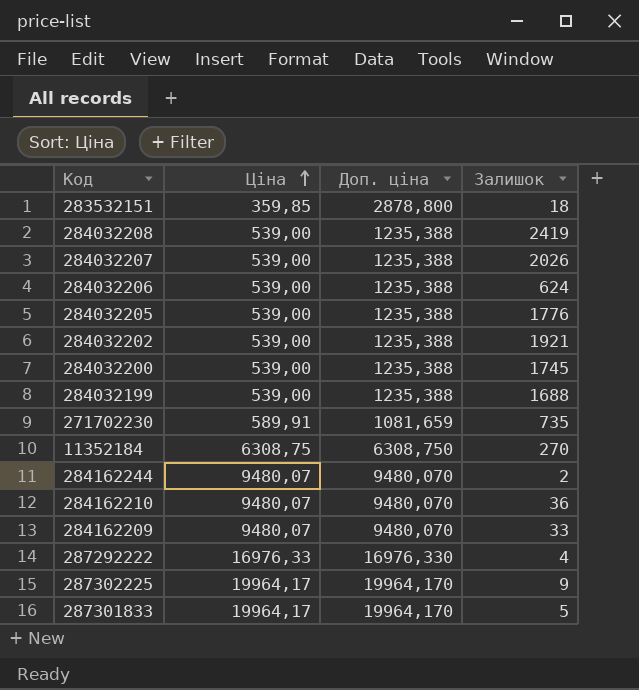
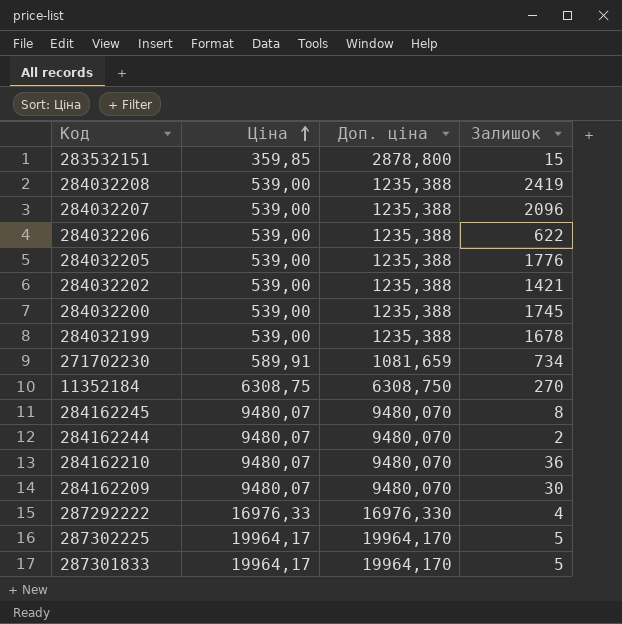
283532151 | Залишок: 18 -> 15
284032207 | Залишок: 2026 -> 2096
284032206 | Залишок: 624 -> 622
284032202 | Залишок: 1921 -> 1421
284032199 | Залишок: 1688 -> 1678
271702230 | Залишок: 735 -> 734
row 284162245: none -> 9480,07 | 9480,070 | 8
284162209 | Залишок: 33 -> 30
287302225 | Залишок: 9 -> 5

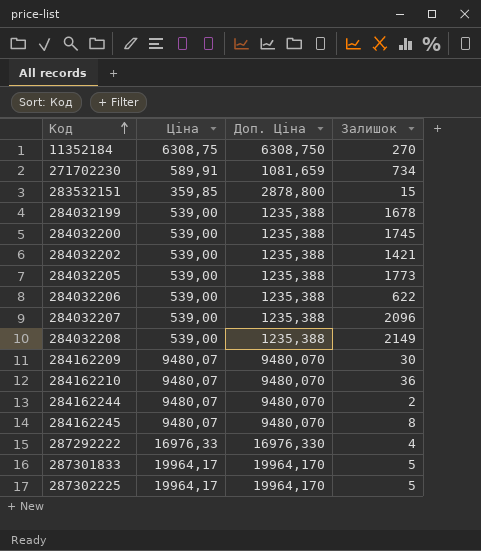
row order: Ціна ascending -> Код ascending
column name: Доп. ціна -> Доп. Ціна
284032205 | Залишок: 1776 -> 1773
284032208 | Залишок: 2419 -> 2149

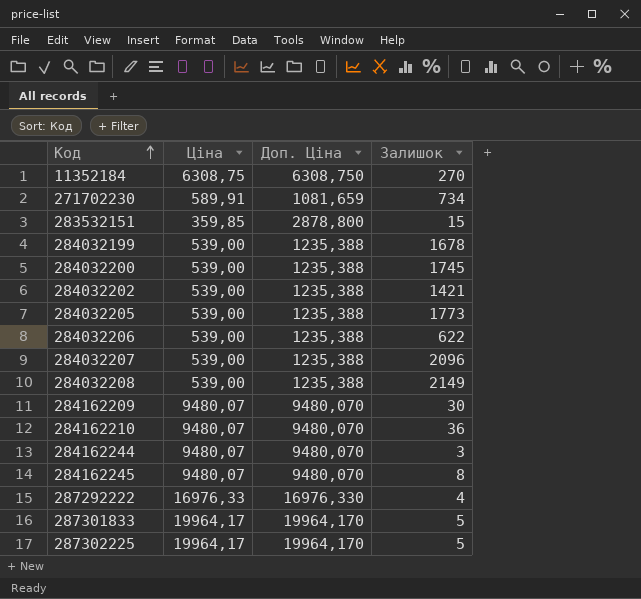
284162244 | Залишок: 2 -> 3

